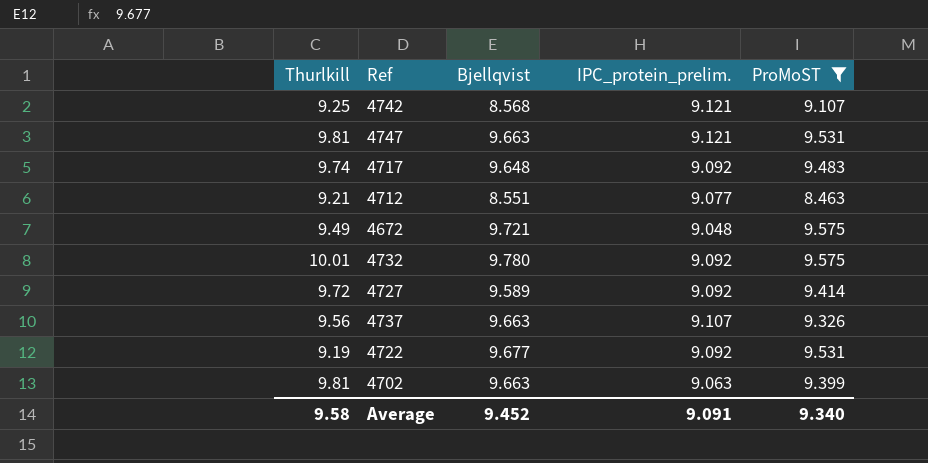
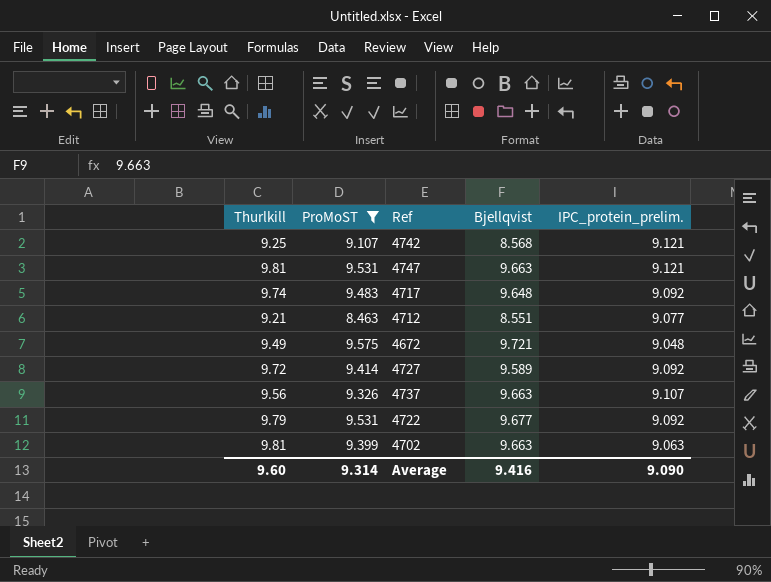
column ProMoST | position: 5 -> 2
row 4732: 10.01 | 9.780 | 9.092 | 9.575 -> none
4722 | Thurlkill: 9.19 -> 9.79
Average | Thurlkill: 9.58 -> 9.60
Average | ProMoST: 9.340 -> 9.314
Average | Bjellqvist: 9.452 -> 9.416
Average | IPC_protein_prelim.: 9.091 -> 9.090

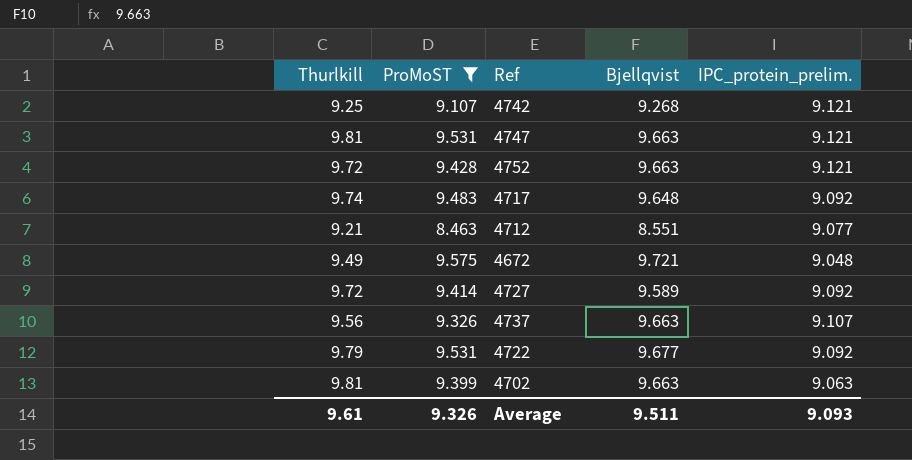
4742 | Bjellqvist: 8.568 -> 9.268
row 4752: none -> 9.72 | 9.428 | 9.663 | 9.121
Average | Thurlkill: 9.60 -> 9.61
Average | ProMoST: 9.314 -> 9.326
Average | Bjellqvist: 9.416 -> 9.511
Average | IPC_protein_prelim.: 9.090 -> 9.093

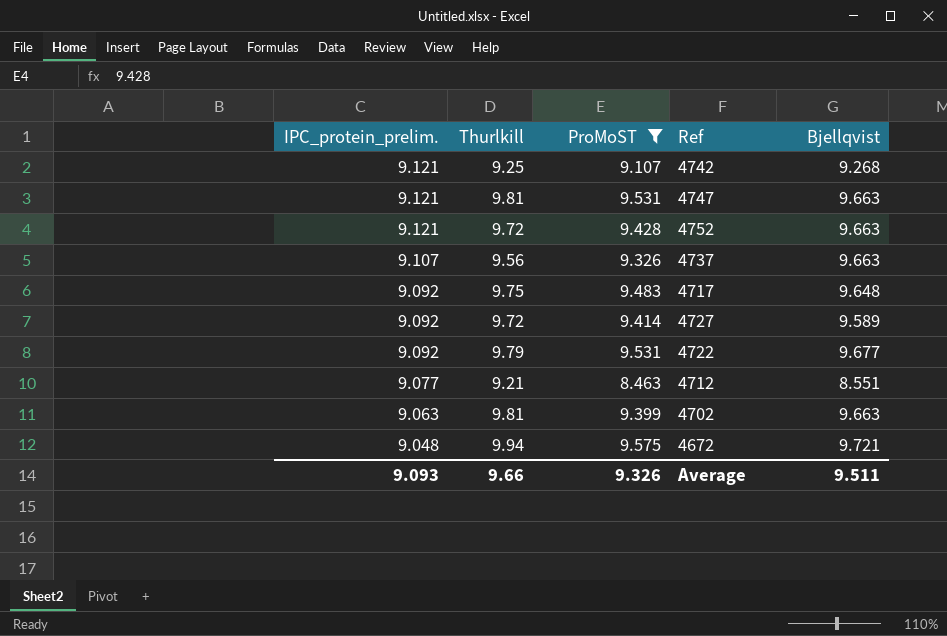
row order: none -> IPC_protein_prelim. descending
column IPC_protein_prelim. | position: 5 -> 1
4717 | Thurlkill: 9.74 -> 9.75
4672 | Thurlkill: 9.49 -> 9.94
Average | Thurlkill: 9.61 -> 9.66

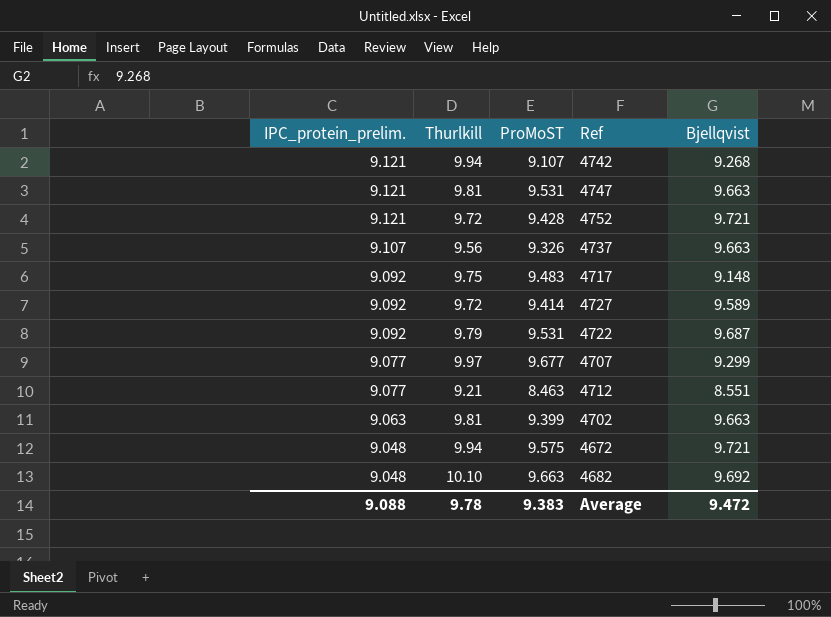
filter: ProMoST <= 9.575 -> none
4742 | Thurlkill: 9.25 -> 9.94
4752 | Bjellqvist: 9.663 -> 9.721
4717 | Bjellqvist: 9.648 -> 9.148
4722 | Bjellqvist: 9.677 -> 9.687
Average | IPC_protein_prelim.: 9.093 -> 9.088
Average | Thurlkill: 9.66 -> 9.78
Average | ProMoST: 9.326 -> 9.383
Average | Bjellqvist: 9.511 -> 9.472

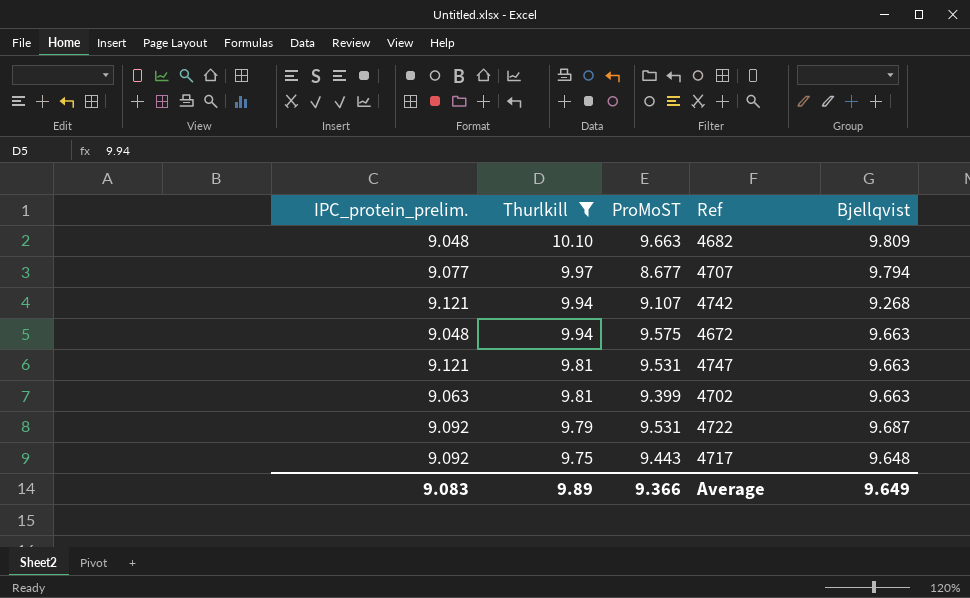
filter: none -> Thurlkill >= 9.75
row order: IPC_protein_prelim. descending -> Thurlkill descending
4682 | Bjellqvist: 9.692 -> 9.809
4707 | ProMoST: 9.677 -> 8.677
4707 | Bjellqvist: 9.299 -> 9.794
4672 | Bjellqvist: 9.721 -> 9.663
4717 | ProMoST: 9.483 -> 9.443
4717 | Bjellqvist: 9.148 -> 9.648
Average | IPC_protein_prelim.: 9.088 -> 9.083
Average | Thurlkill: 9.78 -> 9.89
Average | ProMoST: 9.383 -> 9.366
Average | Bjellqvist: 9.472 -> 9.649

